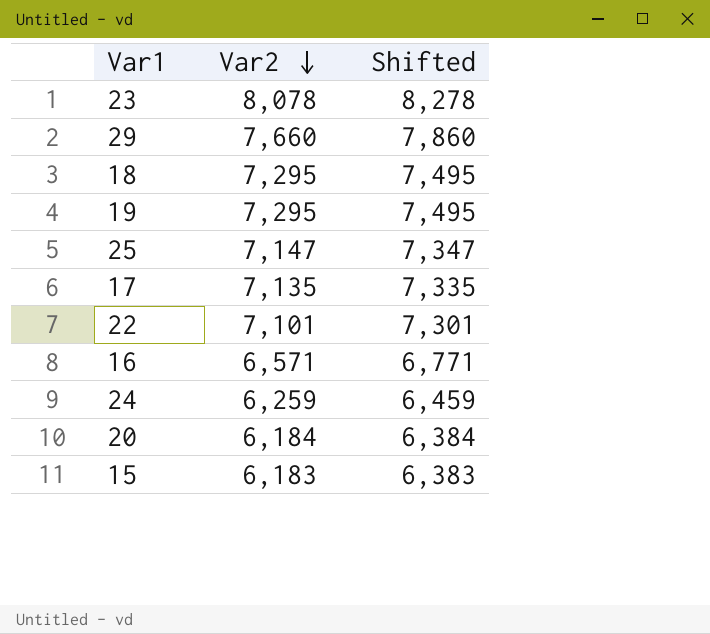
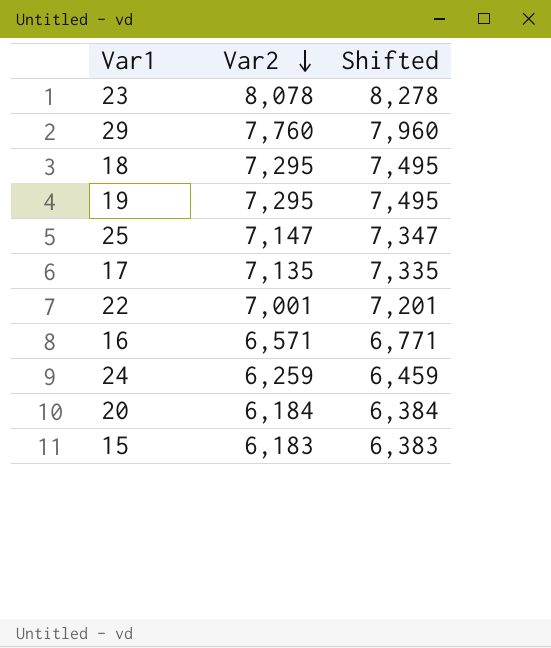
29 | Var2: 7,660 -> 7,760
29 | Shifted: 7,860 -> 7,960
22 | Var2: 7,101 -> 7,001
22 | Shifted: 7,301 -> 7,201

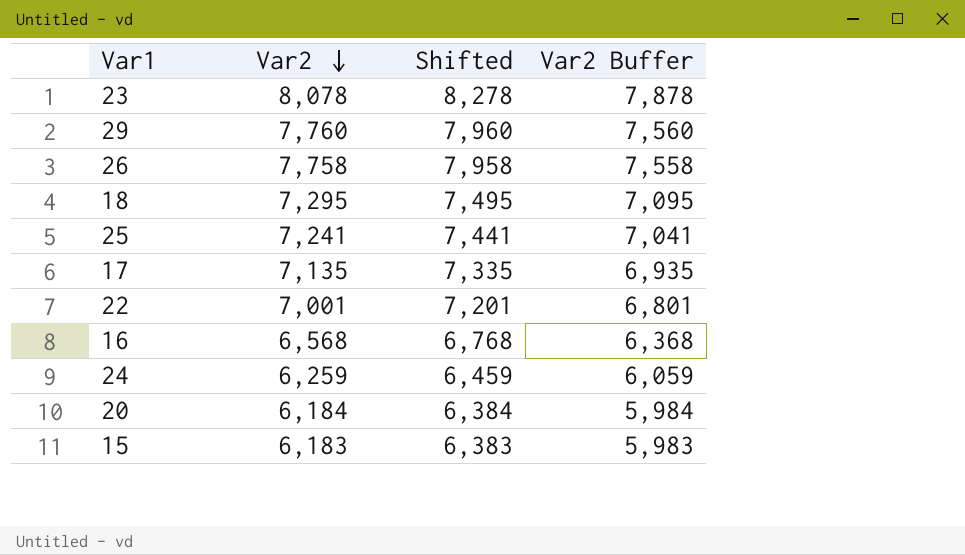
column Var2 Buffer | formula: none -> [Var2] - 200
row 19: 7,295 | 7,495 -> none
row 26: none -> 7,758 | 7,958 | 7,558
25 | Var2: 7,147 -> 7,241
25 | Shifted: 7,347 -> 7,441
16 | Var2: 6,571 -> 6,568
16 | Shifted: 6,771 -> 6,768

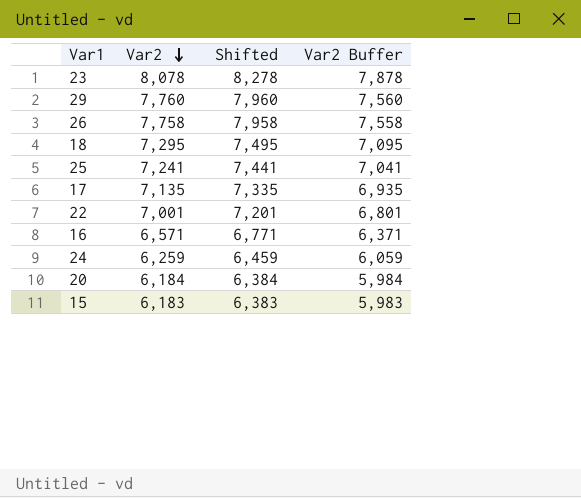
16 | Var2: 6,568 -> 6,571
16 | Shifted: 6,768 -> 6,771
16 | Var2 Buffer: 6,368 -> 6,371

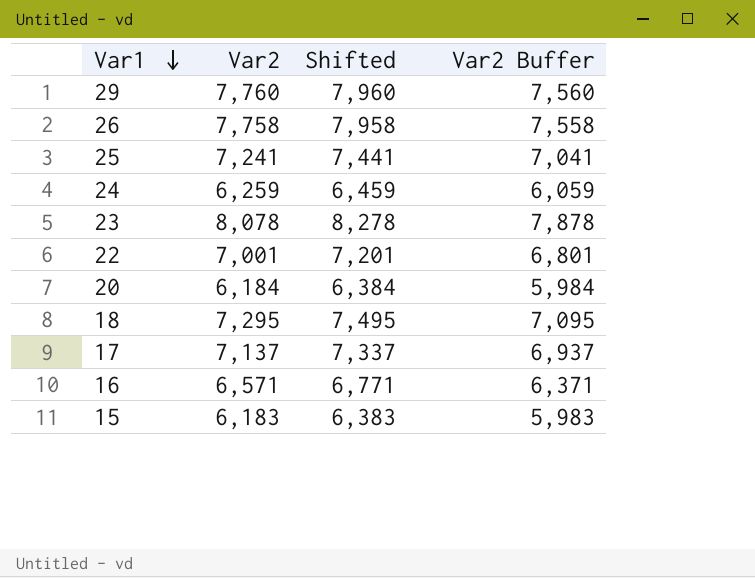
row order: Var2 descending -> Var1 descending
17 | Var2: 7,135 -> 7,137
17 | Shifted: 7,335 -> 7,337
17 | Var2 Buffer: 6,935 -> 6,937

